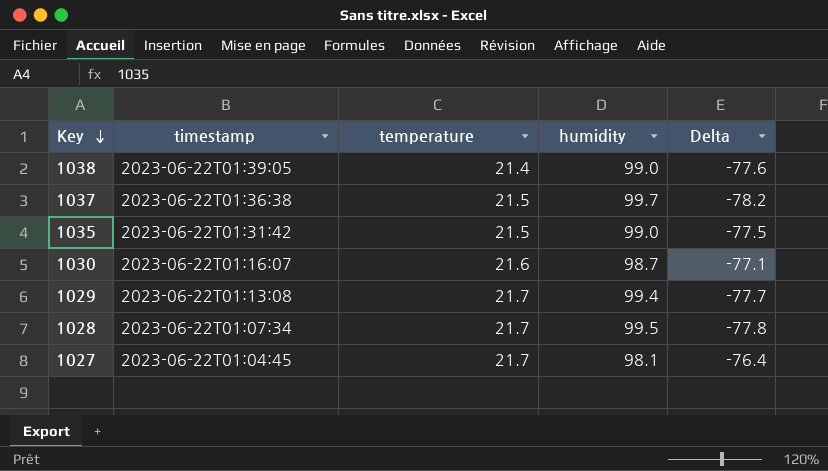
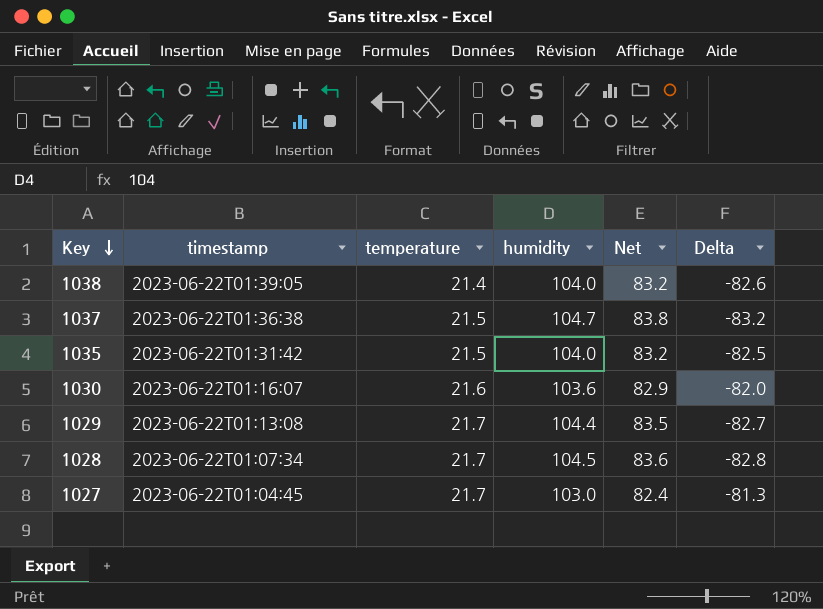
column Net | formula: none -> [humidity] * 0.8
1038 | humidity: 99.0 -> 104.0
1038 | Delta: -77.6 -> -82.6
1037 | humidity: 99.7 -> 104.7
1037 | Delta: -78.2 -> -83.2
1035 | humidity: 99.0 -> 104.0
1035 | Delta: -77.5 -> -82.5
1030 | humidity: 98.7 -> 103.6
1030 | Delta: -77.1 -> -82.0
1029 | humidity: 99.4 -> 104.4
1029 | Delta: -77.7 -> -82.7
1028 | humidity: 99.5 -> 104.5
1028 | Delta: -77.8 -> -82.8
1027 | humidity: 98.1 -> 103.0
1027 | Delta: -76.4 -> -81.3

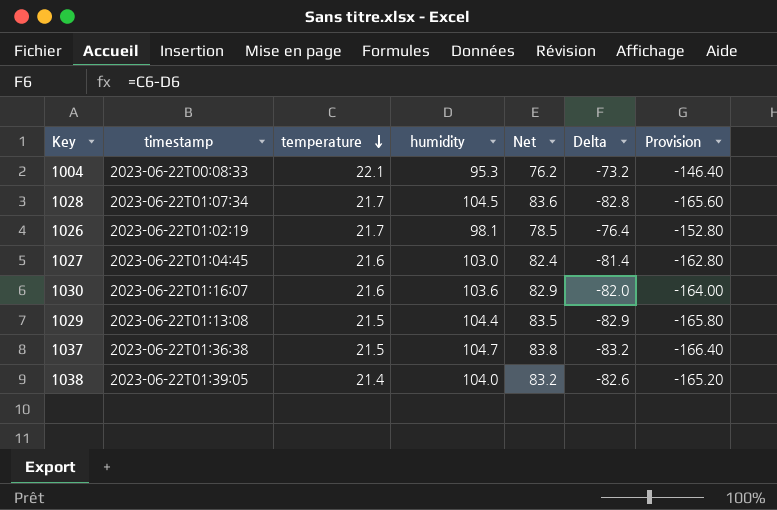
row order: Key descending -> temperature descending
column Provision | formula: none -> [Delta] * 2
row 1035: 2023-06-22T01:31:42 | 21.5 | 104.0 | 83.2 | -82.5 -> none
row 1004: none -> 2023-06-22T00:08:33 | 22.1 | 95.3 | 76.2 | -73.2 | -146.40
row 1026: none -> 2023-06-22T01:02:19 | 21.7 | 98.1 | 78.5 | -76.4 | -152.80
1027 | temperature: 21.7 -> 21.6
1027 | Delta: -81.3 -> -81.4
1029 | temperature: 21.7 -> 21.5
1029 | Delta: -82.7 -> -82.9

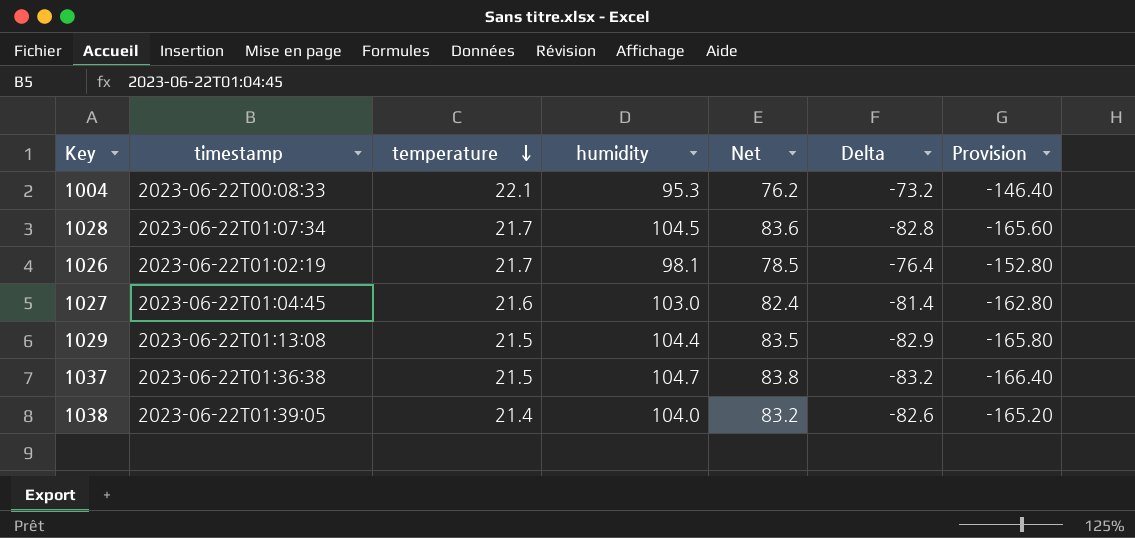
row 1030: 2023-06-22T01:16:07 | 21.6 | 103.6 | 82.9 | -82.0 | -164.00 -> none

